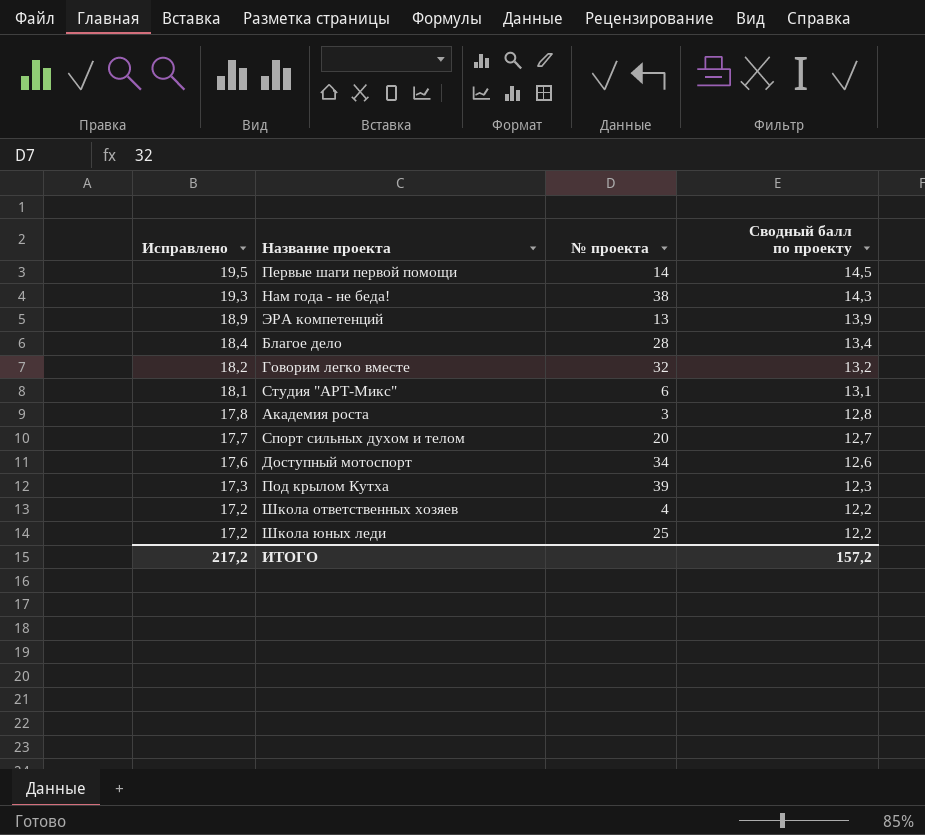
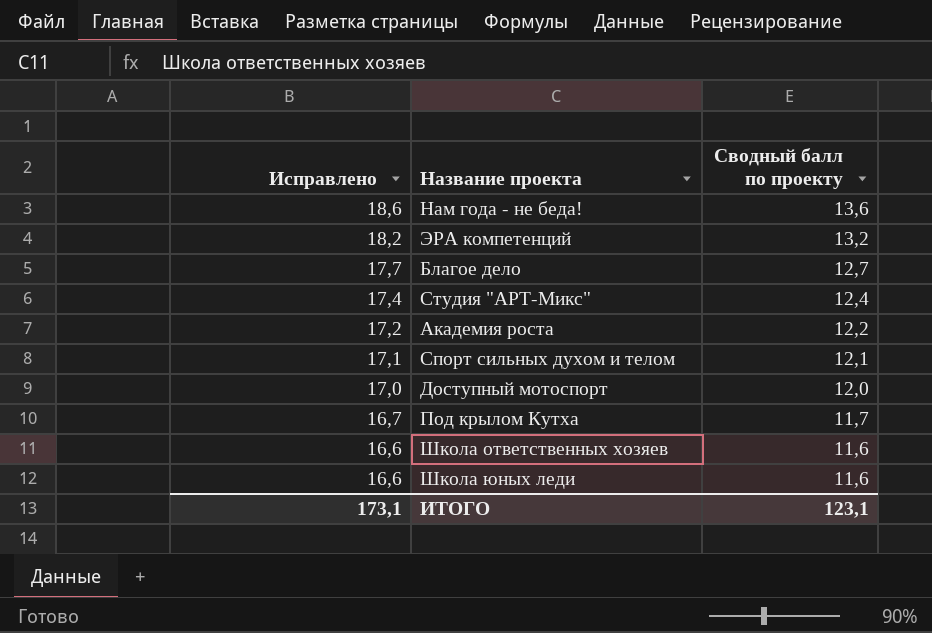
column № проекта | position: 3 -> none
row Первые шаги первой помощи: 19,5 | 14 | 14,5 -> none
row Говорим легко вместе: 18,2 | 32 | 13,2 -> none
Нам года - не беда! | Исправлено: 19,3 -> 18,6
Нам года - не беда! | Сводный балл по проекту: 14,3 -> 13,6
ЭРА компетенций | Исправлено: 18,9 -> 18,2
ЭРА компетенций | Сводный балл по проекту: 13,9 -> 13,2
Благое дело | Исправлено: 18,4 -> 17,7
Благое дело | Сводный балл по проекту: 13,4 -> 12,7
Студия "АРТ-Микс" | Исправлено: 18,1 -> 17,4
Студия "АРТ-Микс" | Сводный балл по проекту: 13,1 -> 12,4
Академия роста | Исправлено: 17,8 -> 17,2
Академия роста | Сводный балл по проекту: 12,8 -> 12,2
Спорт сильных духом и телом | Исправлено: 17,7 -> 17,1
Спорт сильных духом и телом | Сводный балл по проекту: 12,7 -> 12,1
Доступный мотоспорт | Исправлено: 17,6 -> 17,0
Доступный мотоспорт | Сводный балл по проекту: 12,6 -> 12,0
Под крылом Кутха | Исправлено: 17,3 -> 16,7
Под крылом Кутха | Сводный балл по проекту: 12,3 -> 11,7
Школа ответственных хозяев | Исправлено: 17,2 -> 16,6
Школа ответственных хозяев | Сводный балл по проекту: 12,2 -> 11,6
Школа юных леди | Исправлено: 17,2 -> 16,6
Школа юных леди | Сводный балл по проекту: 12,2 -> 11,6
ИТОГО | Исправлено: 217,2 -> 173,1
ИТОГО | Сводный балл по проекту: 157,2 -> 123,1

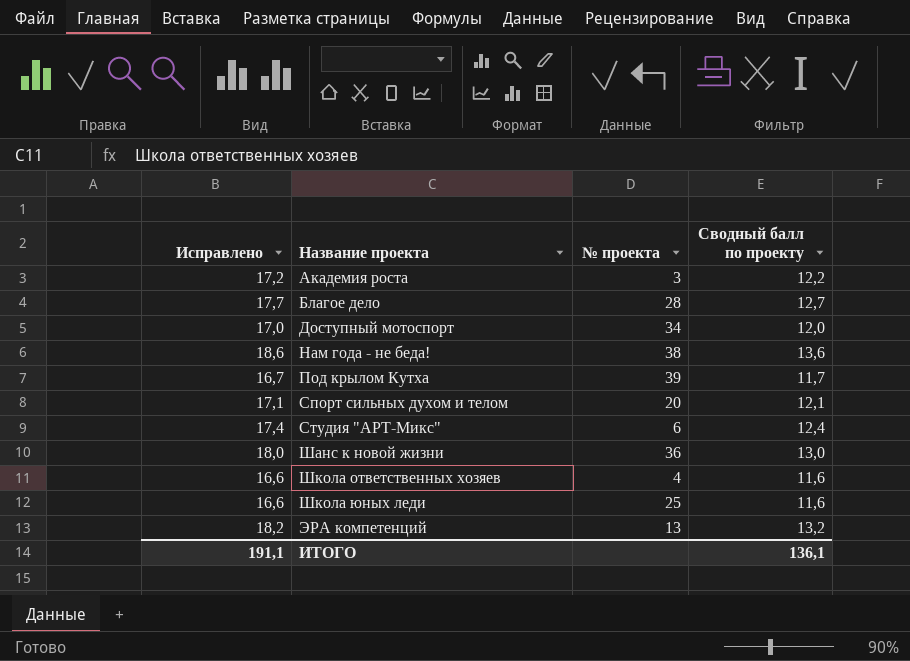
row order: Исправлено descending -> Название проекта ascending
column № проекта | position: none -> 3
row Шанс к новой жизни: none -> 18,0 | 36 | 13,0
ИТОГО | Исправлено: 173,1 -> 191,1
ИТОГО | Сводный балл по проекту: 123,1 -> 136,1

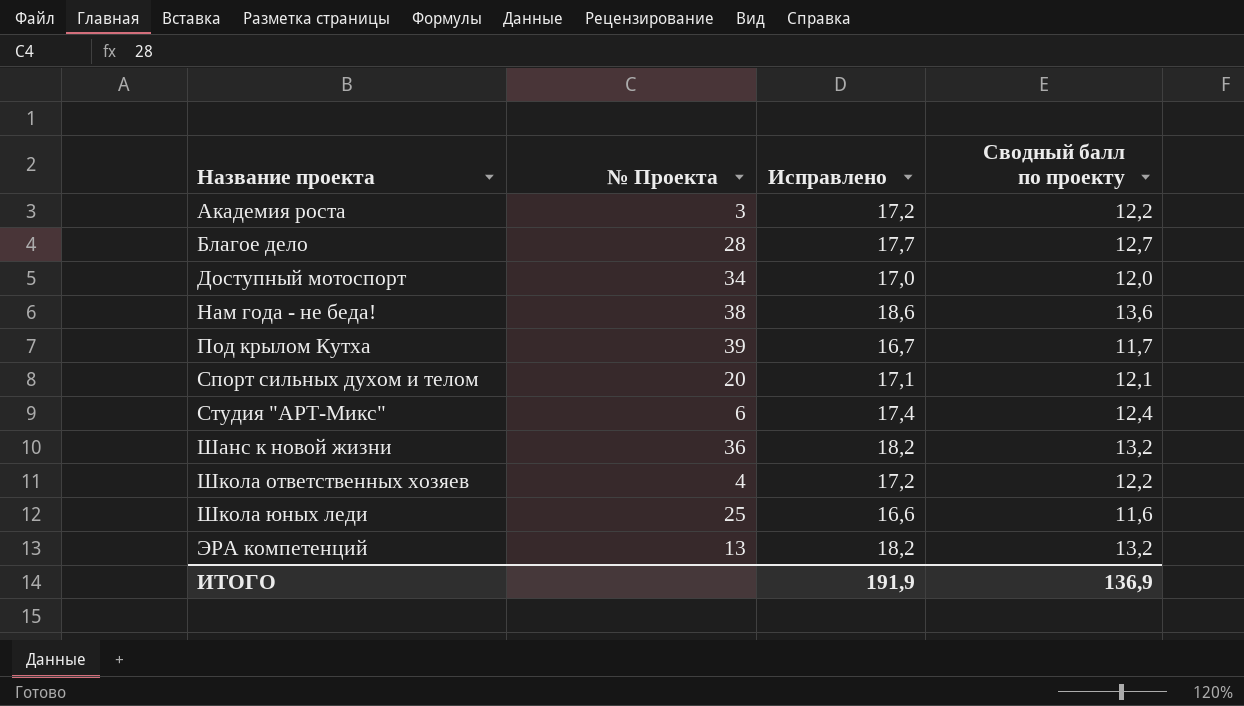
column name: № проекта -> № Проекта
column Исправлено | position: 1 -> 3
Шанс к новой жизни | Исправлено: 18,0 -> 18,2
Шанс к новой жизни | Сводный балл по проекту: 13,0 -> 13,2
Школа ответственных хозяев | Исправлено: 16,6 -> 17,2
Школа ответственных хозяев | Сводный балл по проекту: 11,6 -> 12,2
ИТОГО | Исправлено: 191,1 -> 191,9
ИТОГО | Сводный балл по проекту: 136,1 -> 136,9

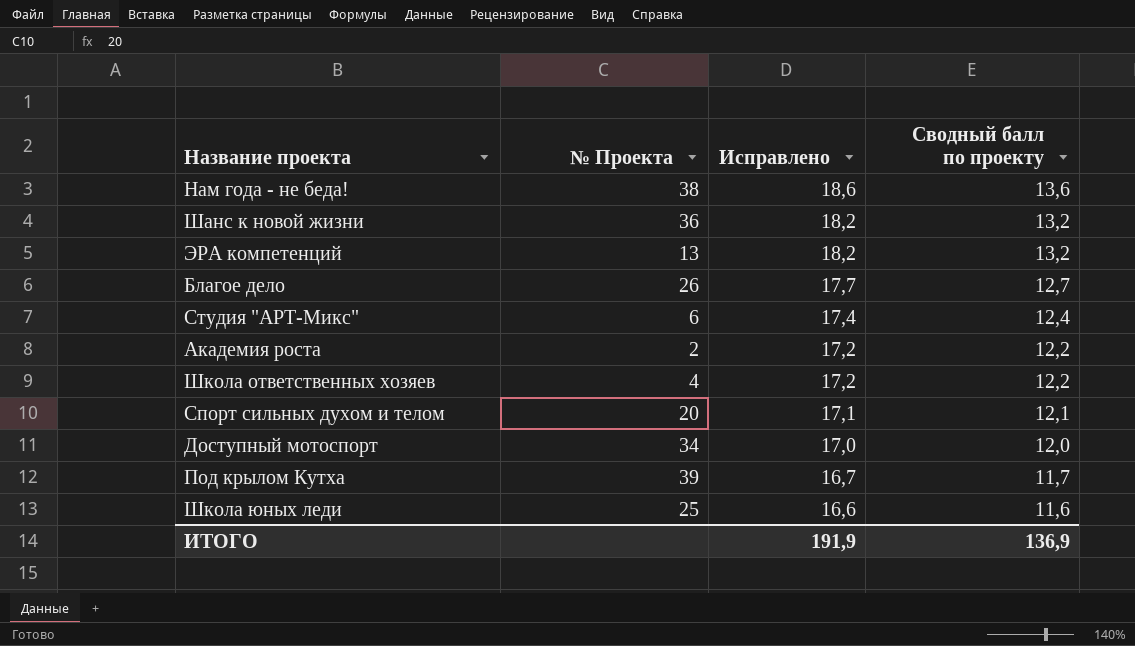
row order: Название проекта ascending -> Исправлено descending
Благое дело | № Проекта: 28 -> 26
Академия роста | № Проекта: 3 -> 2

